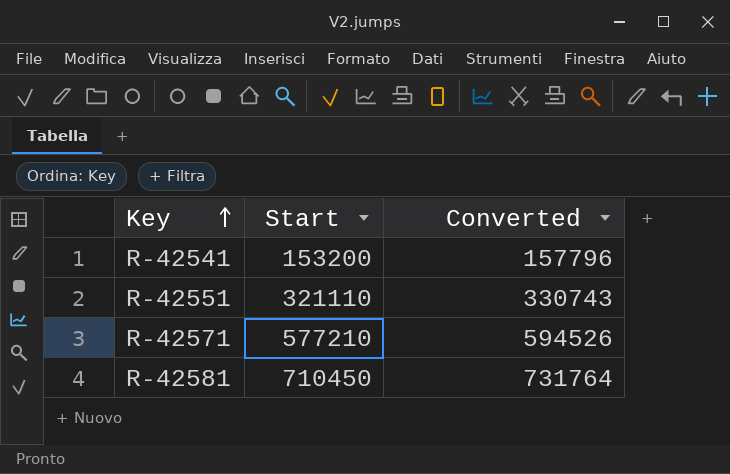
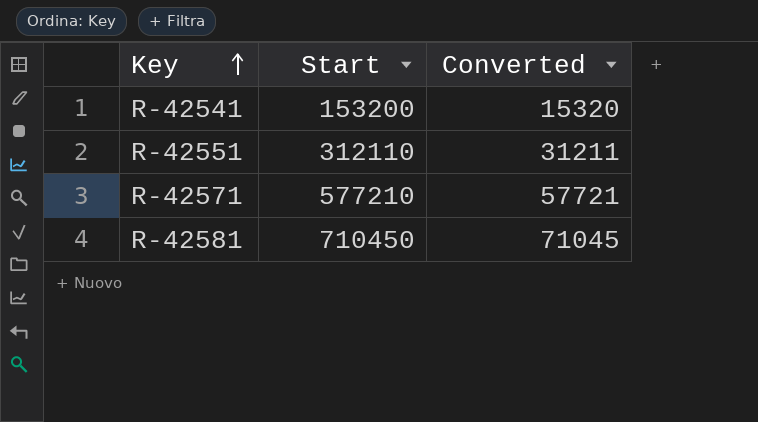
column Converted | formula: [Start] * 1.03 -> [Start] * 0.1
R-42551 | Start: 321110 -> 312110

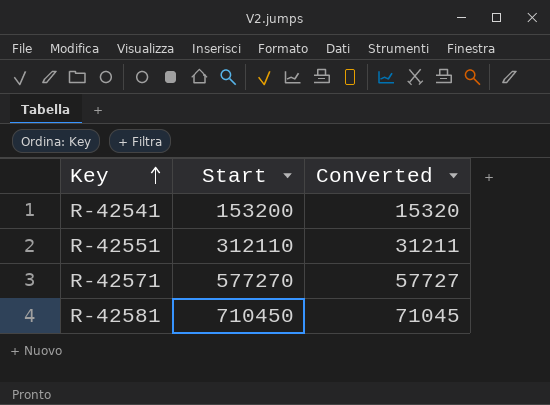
R-42571 | Start: 577210 -> 577270
R-42571 | Converted: 57721 -> 57727

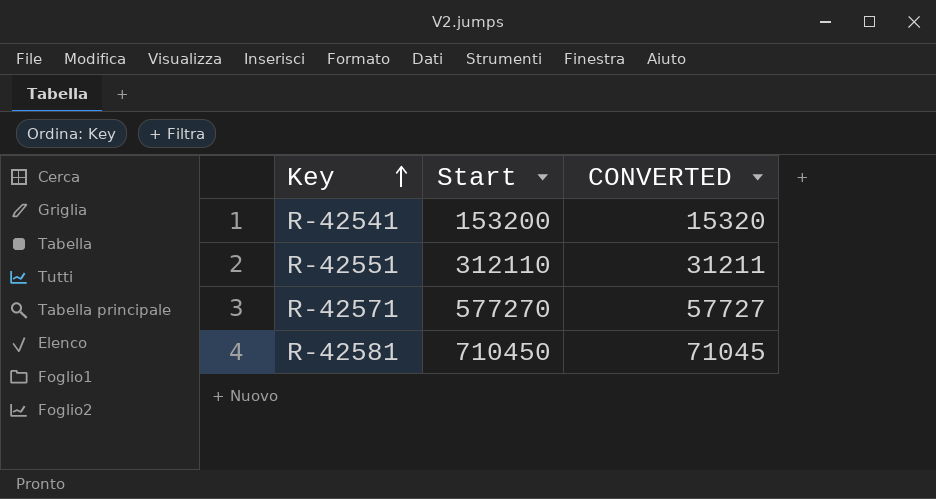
column name: Converted -> CONVERTED

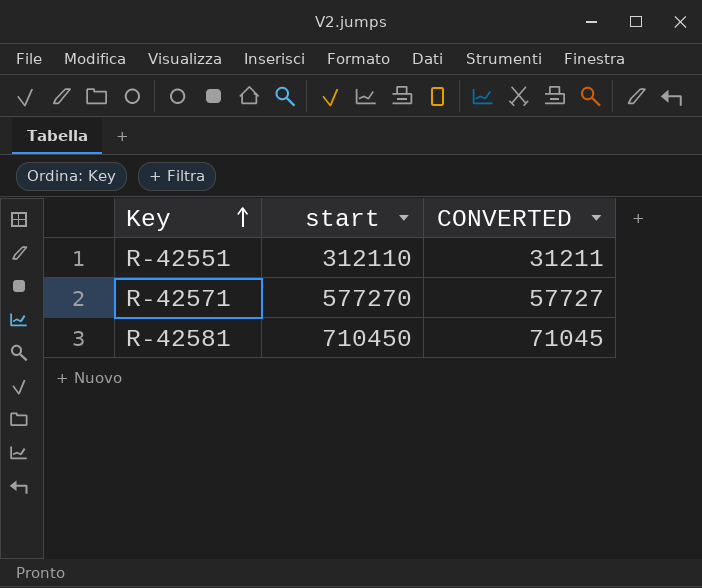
column name: Start -> start
row R-42541: 153200 | 15320 -> none

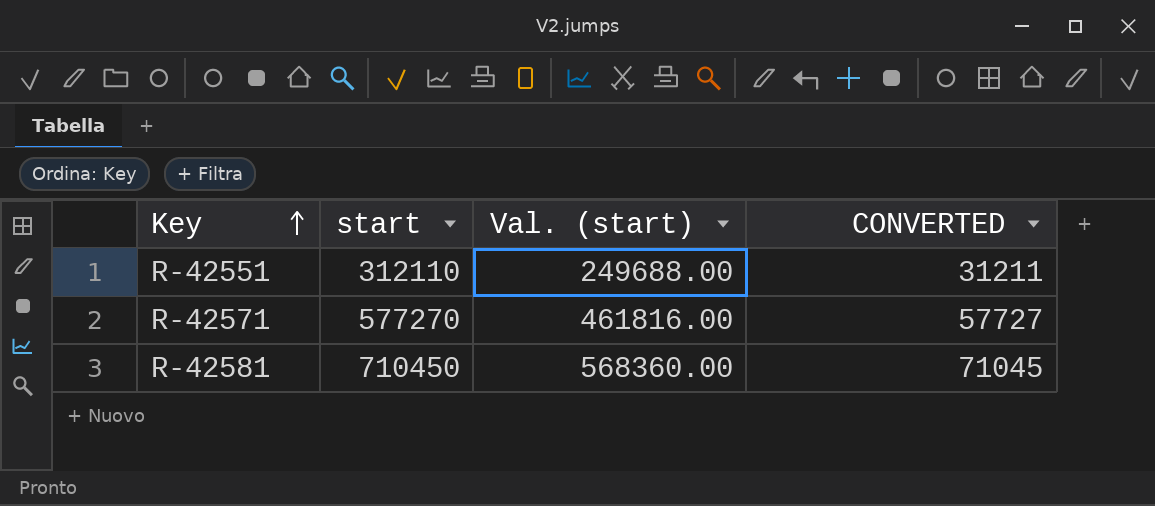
column Val. (start) | formula: none -> [start] * 0.8

